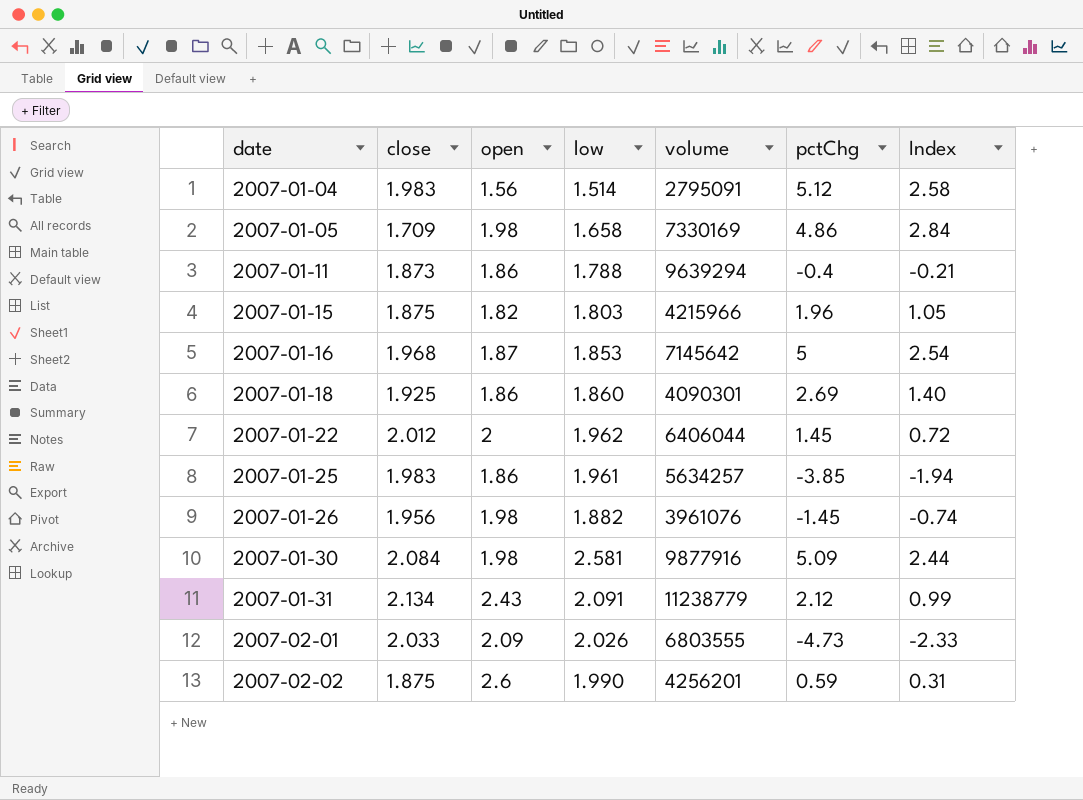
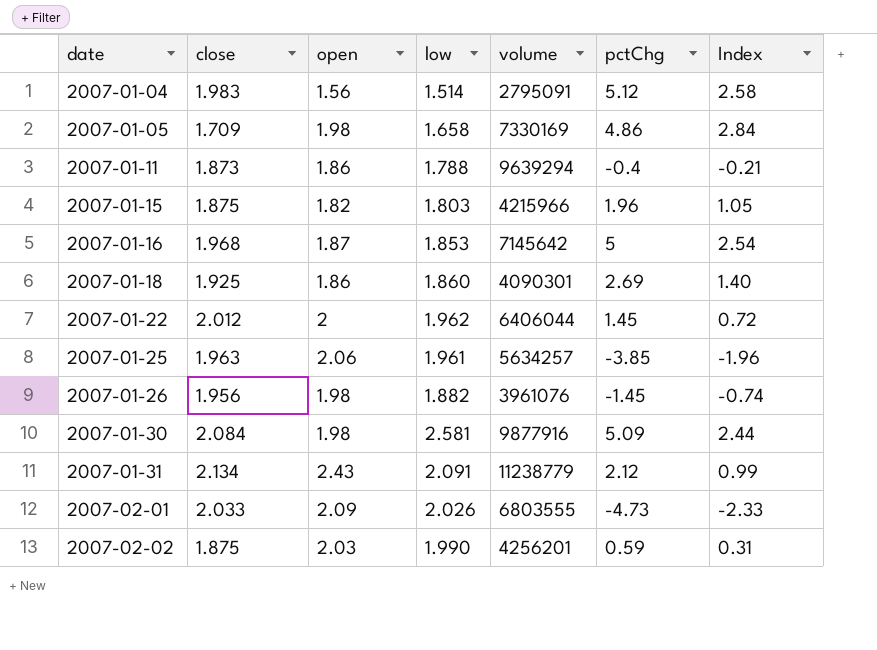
2007-01-25 | close: 1.983 -> 1.963
2007-01-25 | open: 1.86 -> 2.06
2007-01-25 | Index: -1.94 -> -1.96
2007-02-02 | open: 2.6 -> 2.03

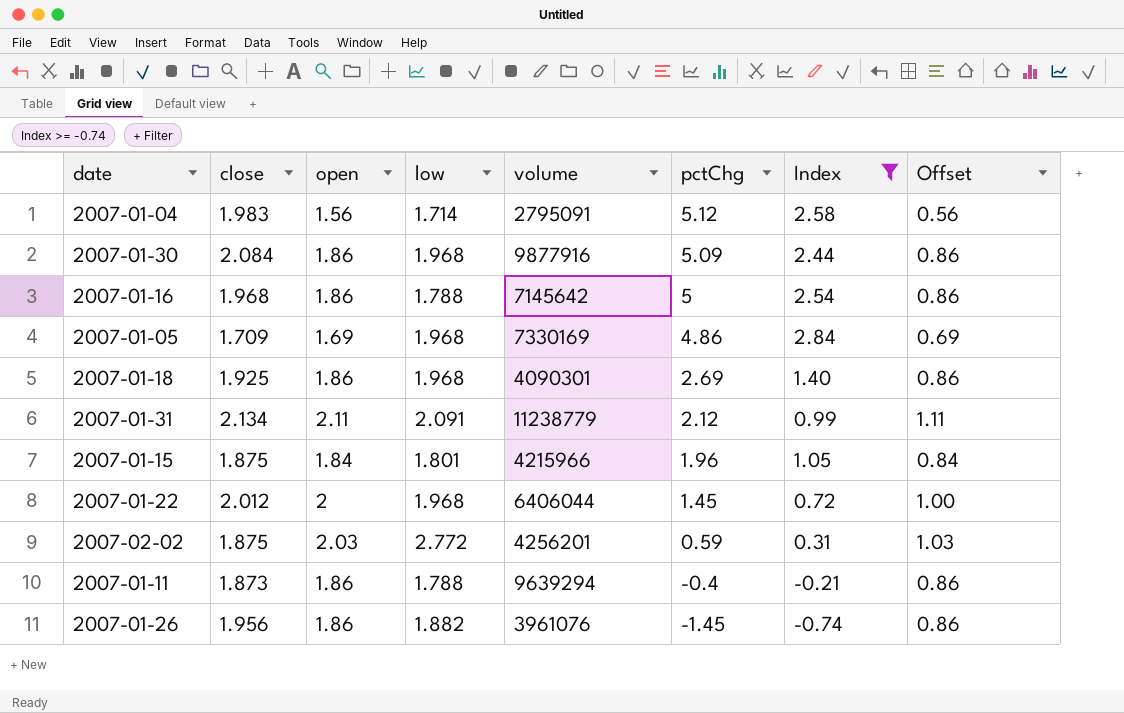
filter: none -> Index >= -0.74
row order: date ascending -> pctChg descending
column Offset | formula: none -> [open] - 1
2007-01-04 | low: 1.514 -> 1.714
2007-01-30 | open: 1.98 -> 1.86
2007-01-30 | low: 2.581 -> 1.968
2007-01-16 | open: 1.87 -> 1.86
2007-01-16 | low: 1.853 -> 1.788
2007-01-05 | open: 1.98 -> 1.69
2007-01-05 | low: 1.658 -> 1.968
2007-01-18 | low: 1.860 -> 1.968
2007-01-31 | open: 2.43 -> 2.11
2007-01-15 | open: 1.82 -> 1.84
2007-01-15 | low: 1.803 -> 1.801
2007-01-22 | low: 1.962 -> 1.968
2007-02-02 | low: 1.990 -> 2.772
2007-01-26 | open: 1.98 -> 1.86

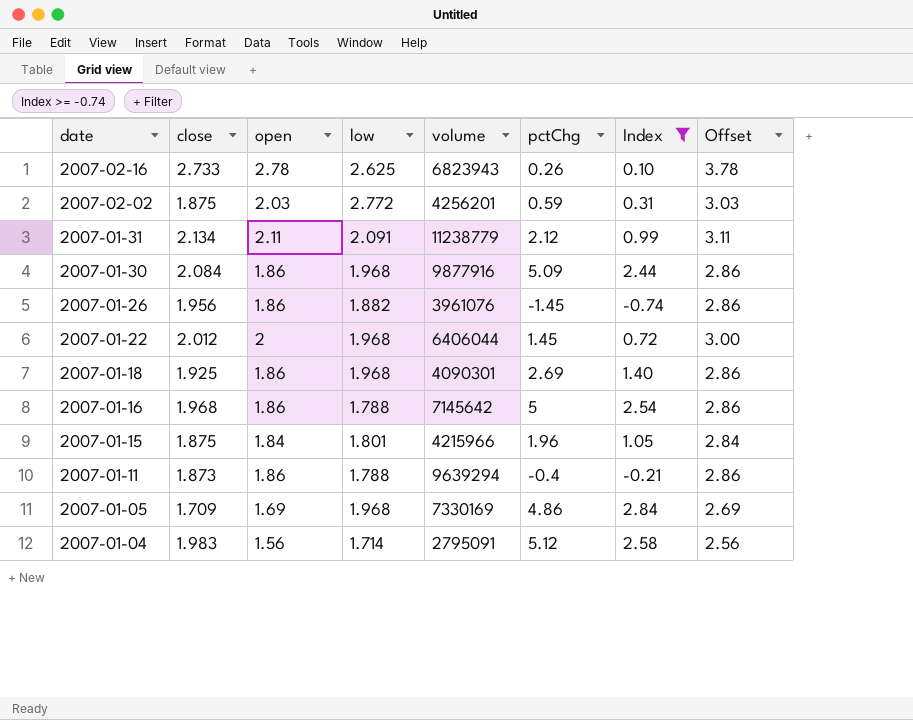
row order: pctChg descending -> date descending
column Offset | formula: [open] - 1 -> [open] + 1
row 2007-02-16: none -> 2.733 | 2.78 | 2.625 | 6823943 | 0.26 | 0.10 | 3.78

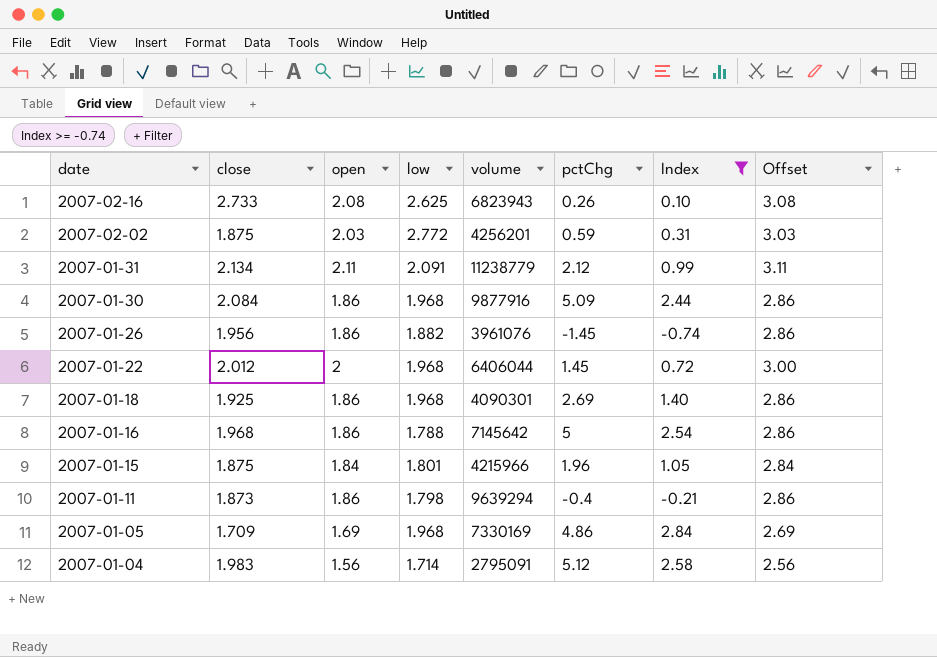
2007-02-16 | open: 2.78 -> 2.08
2007-02-16 | Offset: 3.78 -> 3.08
2007-01-11 | low: 1.788 -> 1.798

